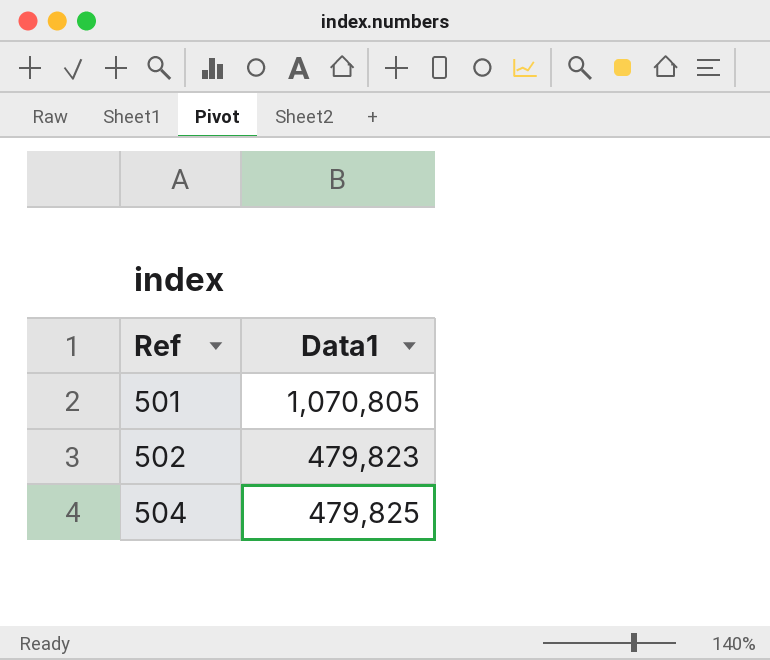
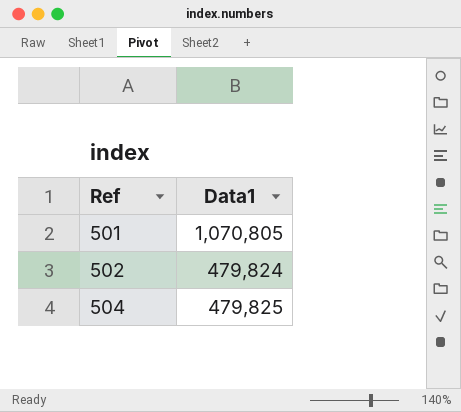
502 | Data1: 479,823 -> 479,824

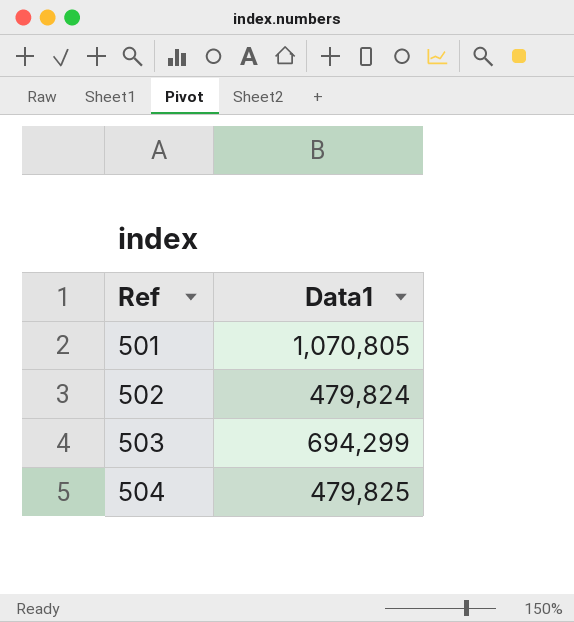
row 503: none -> 694,299

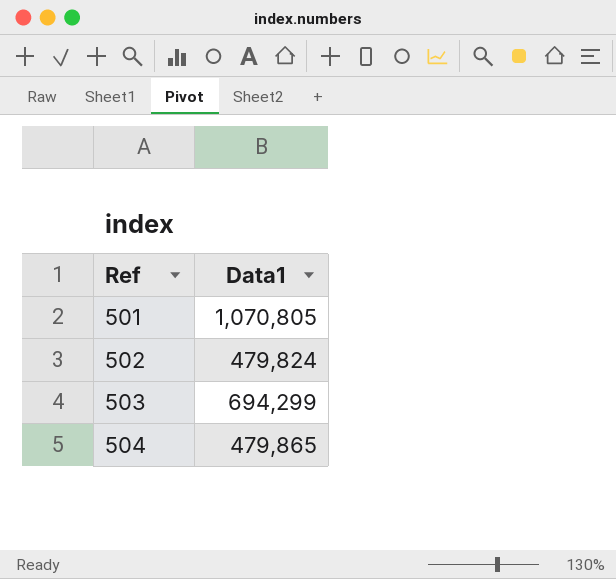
504 | Data1: 479,825 -> 479,865

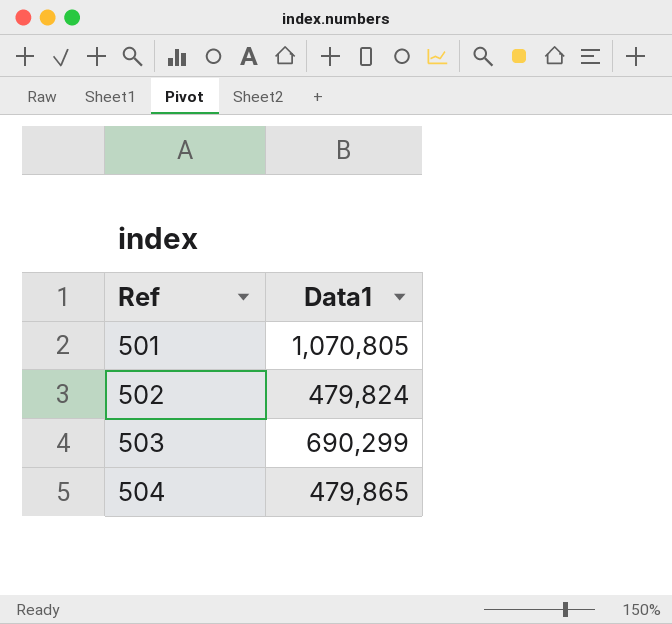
503 | Data1: 694,299 -> 690,299

